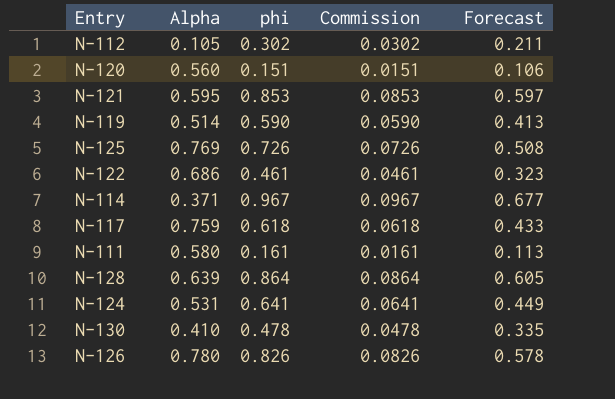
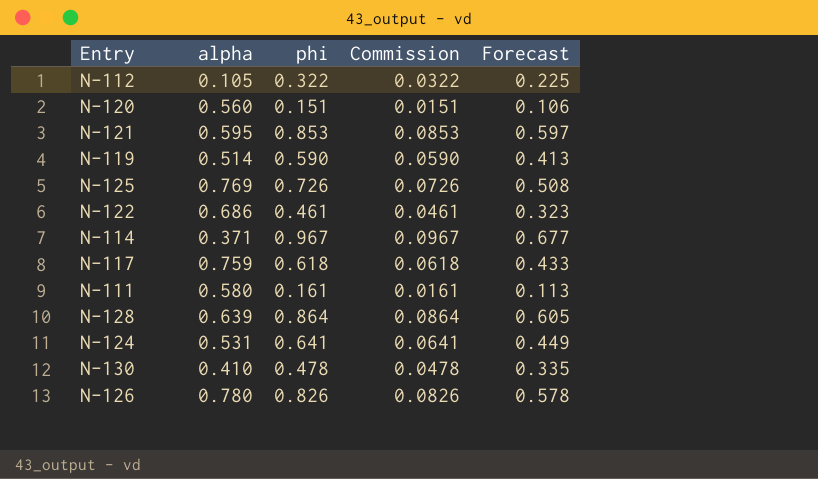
column name: Alpha -> alpha
N-112 | phi: 0.302 -> 0.322
N-112 | Commission: 0.0302 -> 0.0322
N-112 | Forecast: 0.211 -> 0.225

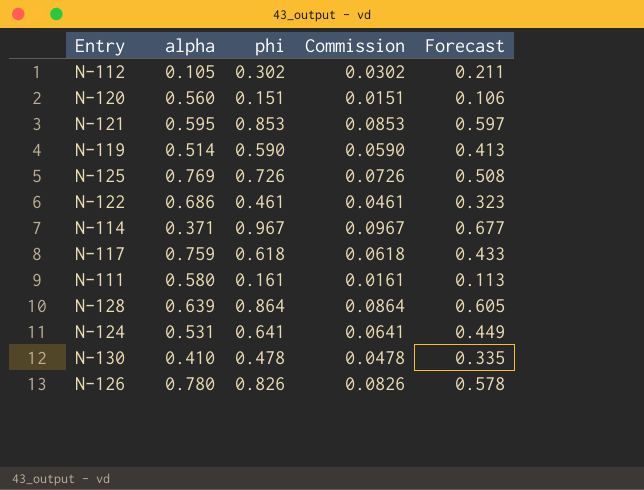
N-112 | phi: 0.322 -> 0.302
N-112 | Commission: 0.0322 -> 0.0302
N-112 | Forecast: 0.225 -> 0.211

